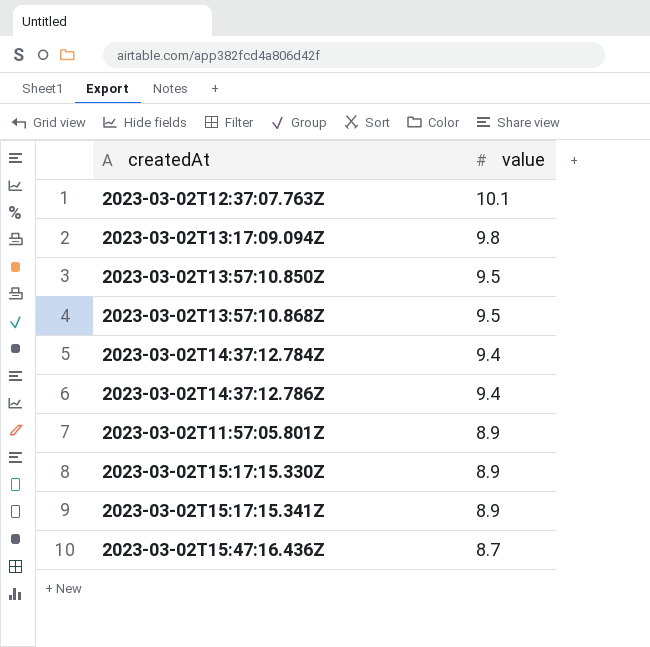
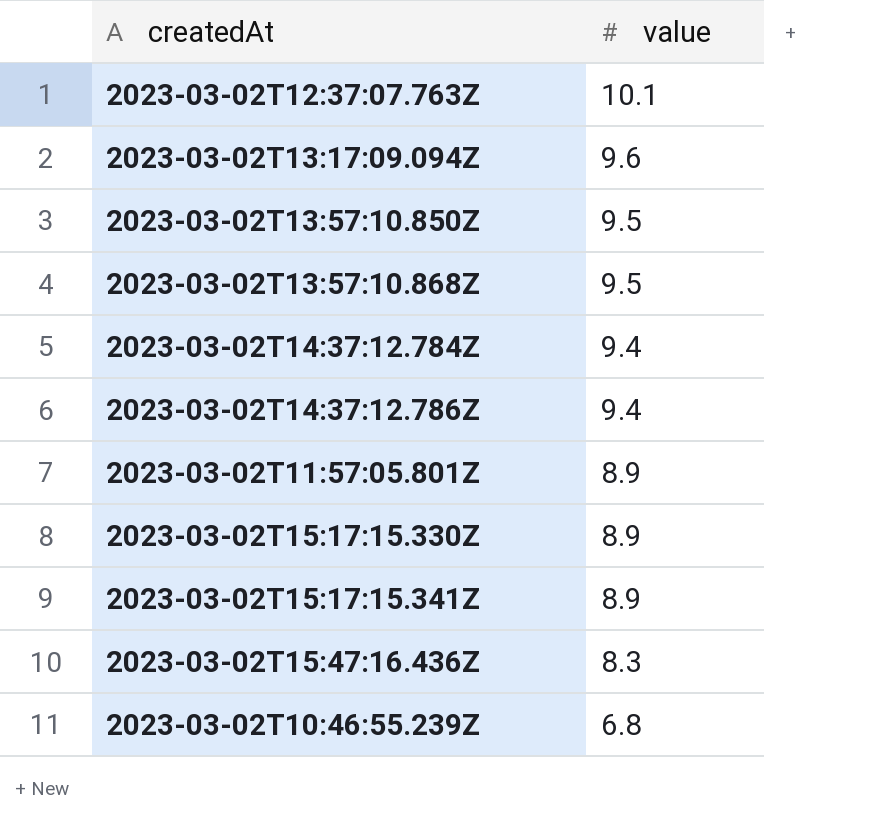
2023-03-02T13:17:09.094Z | value: 9.8 -> 9.6
2023-03-02T15:47:16.436Z | value: 8.7 -> 8.3
row 2023-03-02T10:46:55.239Z: none -> 6.8

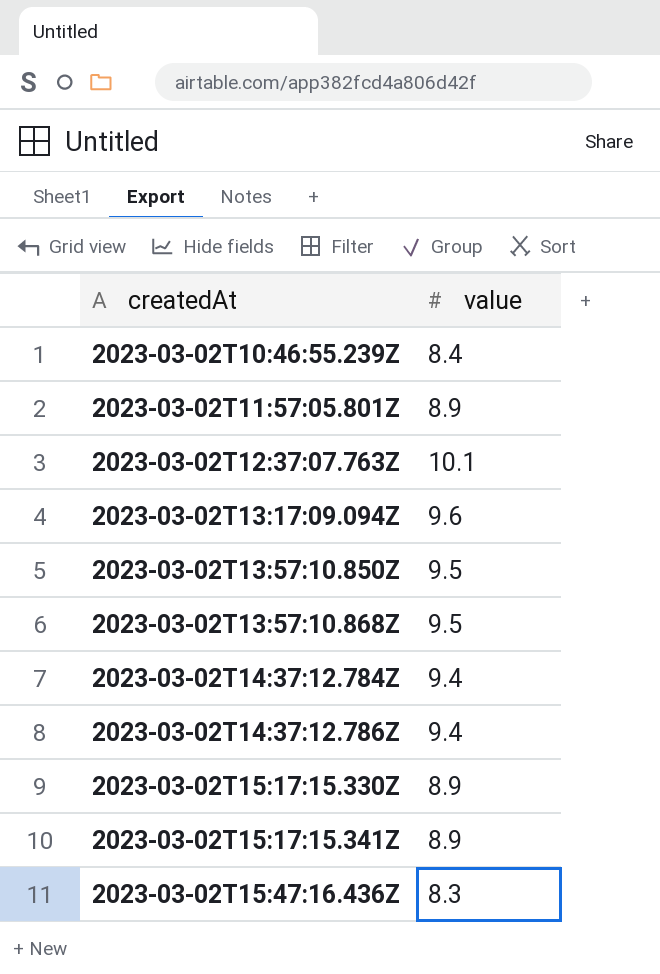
row order: value descending -> createdAt ascending
2023-03-02T10:46:55.239Z | value: 6.8 -> 8.4

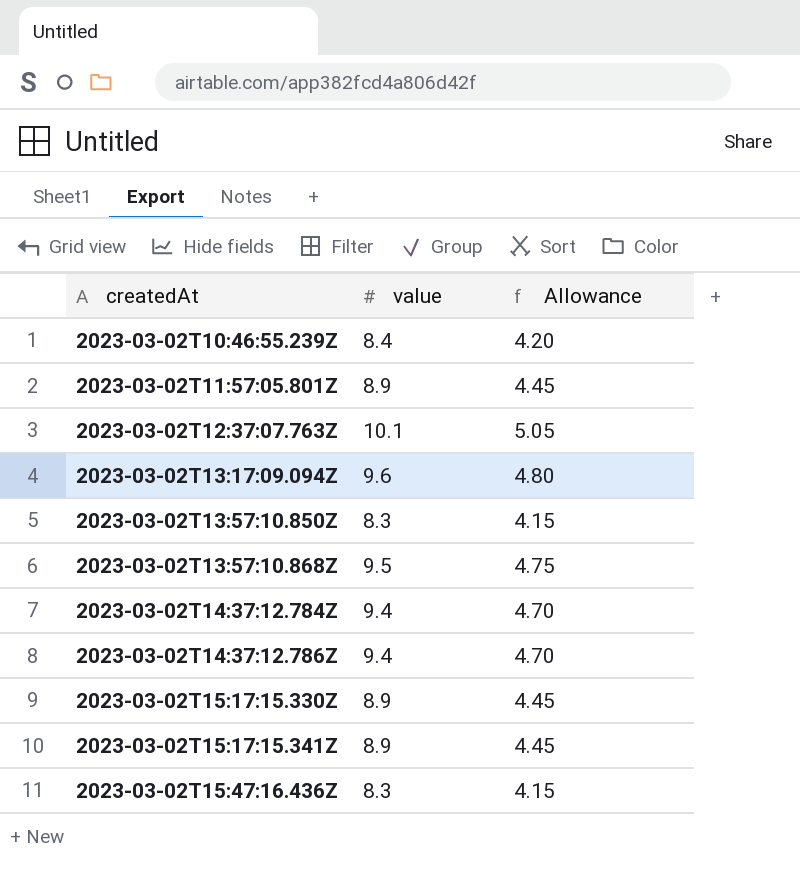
column Allowance | formula: none -> [value] * 0.5
2023-03-02T13:57:10.850Z | value: 9.5 -> 8.3

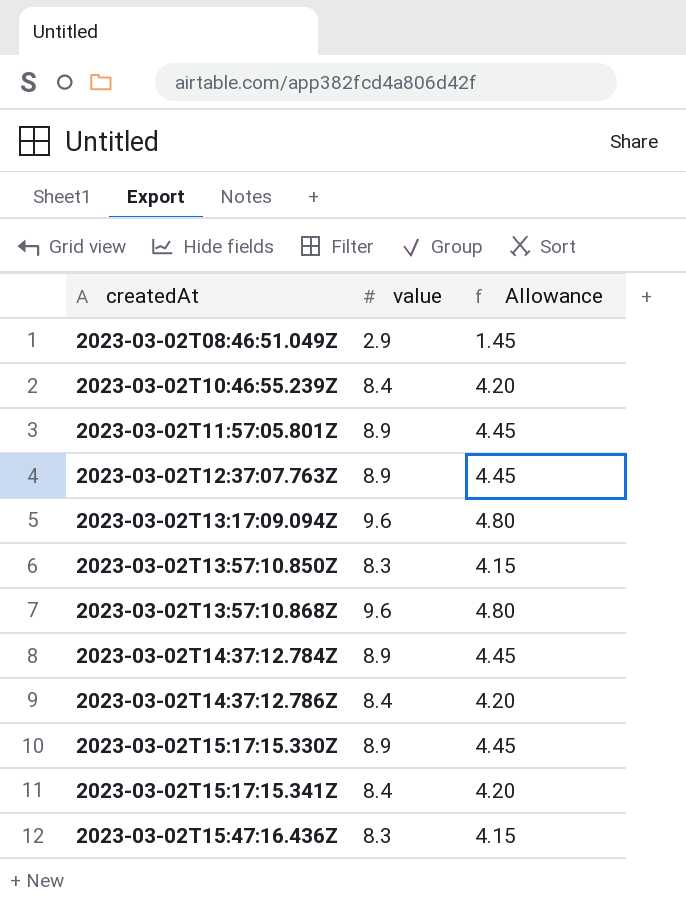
row 2023-03-02T08:46:51.049Z: none -> 2.9 | 1.45
2023-03-02T12:37:07.763Z | value: 10.1 -> 8.9
2023-03-02T12:37:07.763Z | Allowance: 5.05 -> 4.45
2023-03-02T13:57:10.868Z | value: 9.5 -> 9.6
2023-03-02T13:57:10.868Z | Allowance: 4.75 -> 4.80
2023-03-02T14:37:12.784Z | value: 9.4 -> 8.9
2023-03-02T14:37:12.784Z | Allowance: 4.70 -> 4.45
2023-03-02T14:37:12.786Z | value: 9.4 -> 8.4
2023-03-02T14:37:12.786Z | Allowance: 4.70 -> 4.20
2023-03-02T15:17:15.341Z | value: 8.9 -> 8.4
2023-03-02T15:17:15.341Z | Allowance: 4.45 -> 4.20

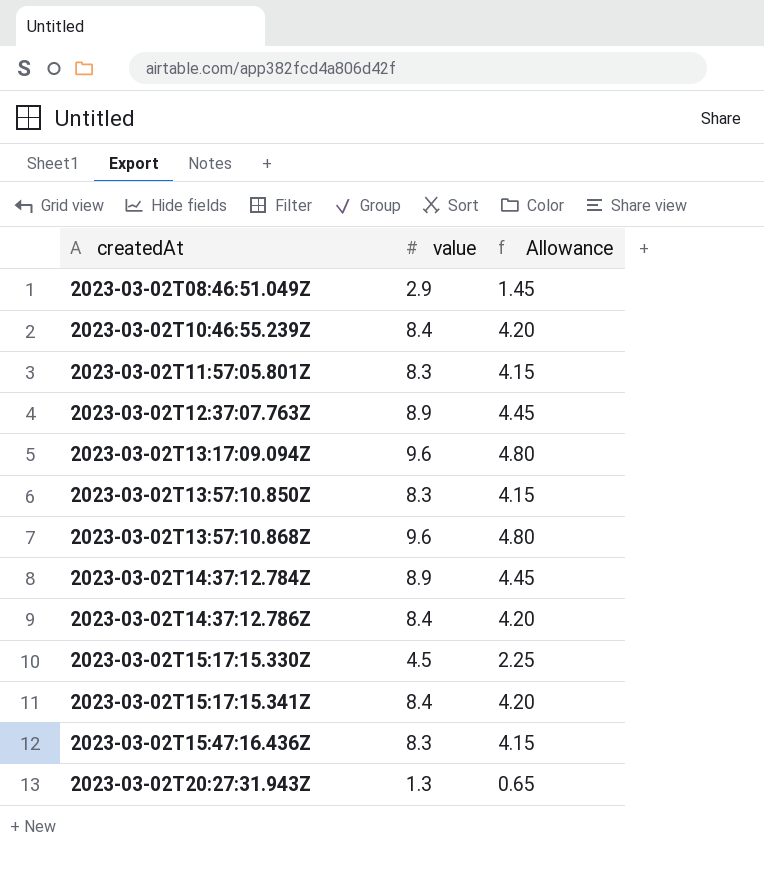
2023-03-02T11:57:05.801Z | value: 8.9 -> 8.3
2023-03-02T11:57:05.801Z | Allowance: 4.45 -> 4.15
2023-03-02T15:17:15.330Z | value: 8.9 -> 4.5
2023-03-02T15:17:15.330Z | Allowance: 4.45 -> 2.25
row 2023-03-02T20:27:31.943Z: none -> 1.3 | 0.65

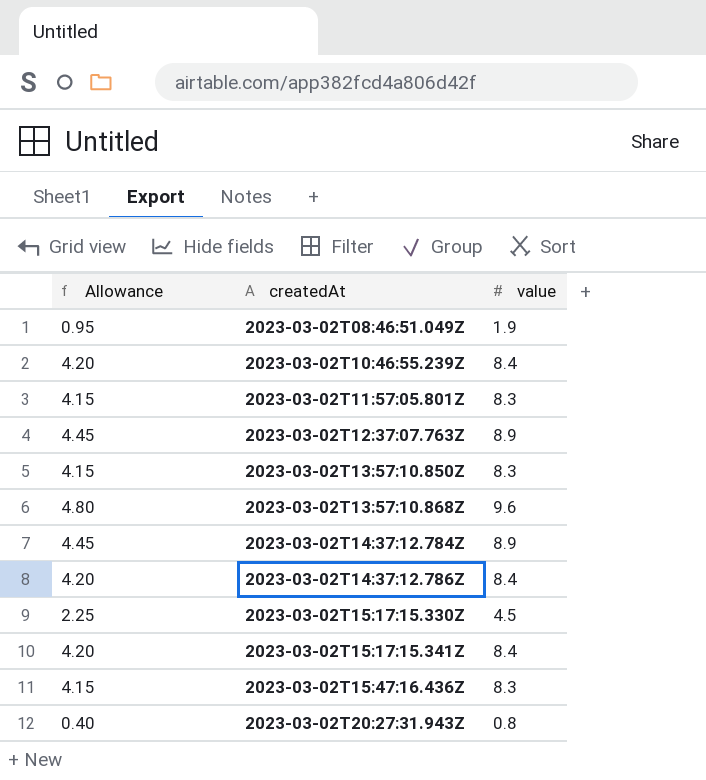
column Allowance | position: 3 -> 1
row 2023-03-02T13:17:09.094Z: 9.6 | 4.80 -> none
2023-03-02T08:46:51.049Z | Allowance: 1.45 -> 0.95
2023-03-02T08:46:51.049Z | value: 2.9 -> 1.9
2023-03-02T20:27:31.943Z | Allowance: 0.65 -> 0.40
2023-03-02T20:27:31.943Z | value: 1.3 -> 0.8

